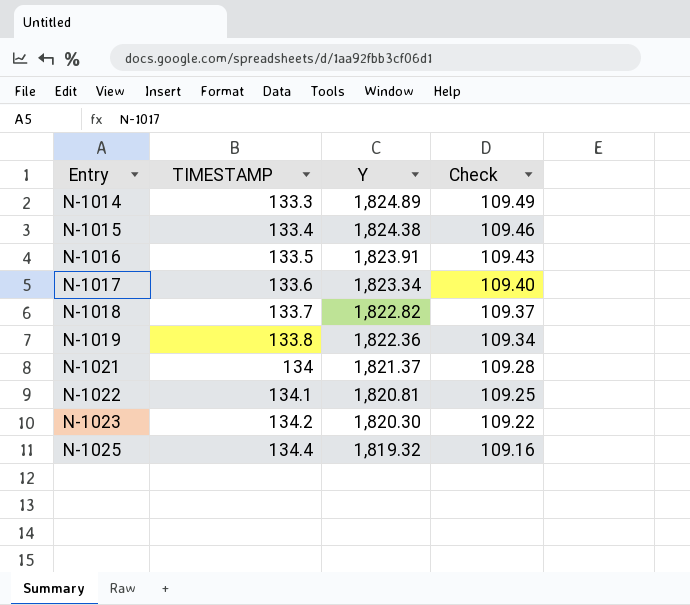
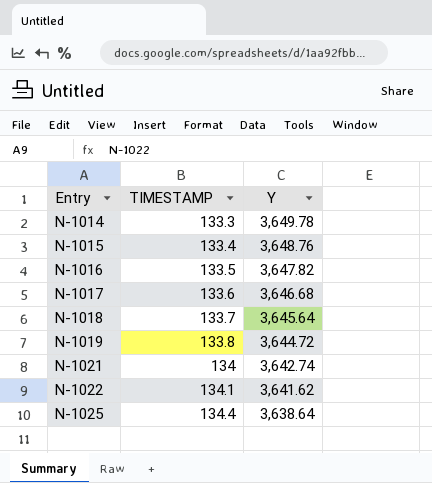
column Check | formula: [Y] * 0.06 -> none
row N-1023: 134.2 | 1,820.30 | 109.22 -> none
N-1014 | Y: 1,824.89 -> 3,649.78
N-1015 | Y: 1,824.38 -> 3,648.76
N-1016 | Y: 1,823.91 -> 3,647.82
N-1017 | Y: 1,823.34 -> 3,646.68
N-1018 | Y: 1,822.82 -> 3,645.64
N-1019 | Y: 1,822.36 -> 3,644.72
N-1021 | Y: 1,821.37 -> 3,642.74
N-1022 | Y: 1,820.81 -> 3,641.62
N-1025 | Y: 1,819.32 -> 3,638.64

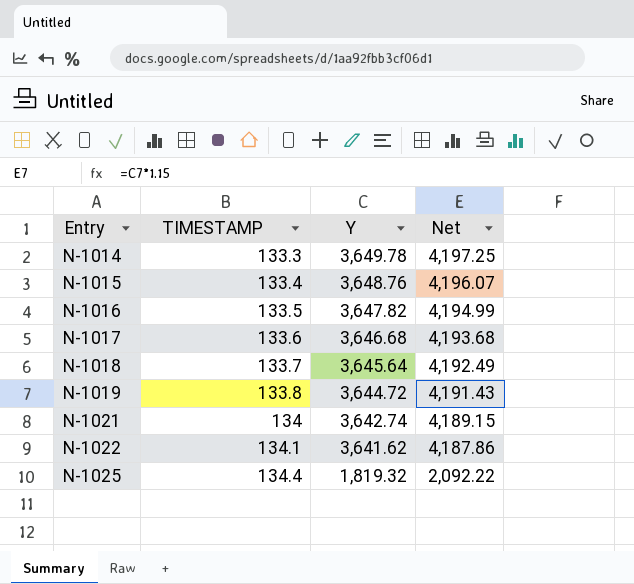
column Net | formula: none -> [Y] * 1.15
N-1025 | Y: 3,638.64 -> 1,819.32

